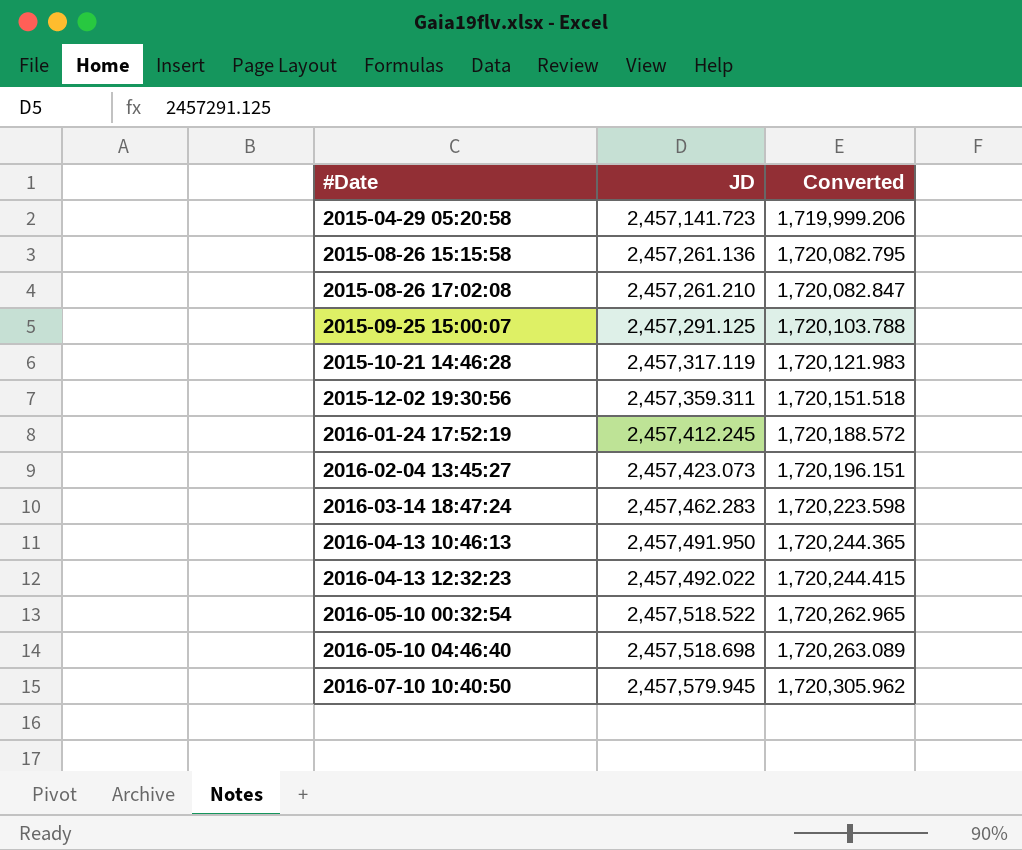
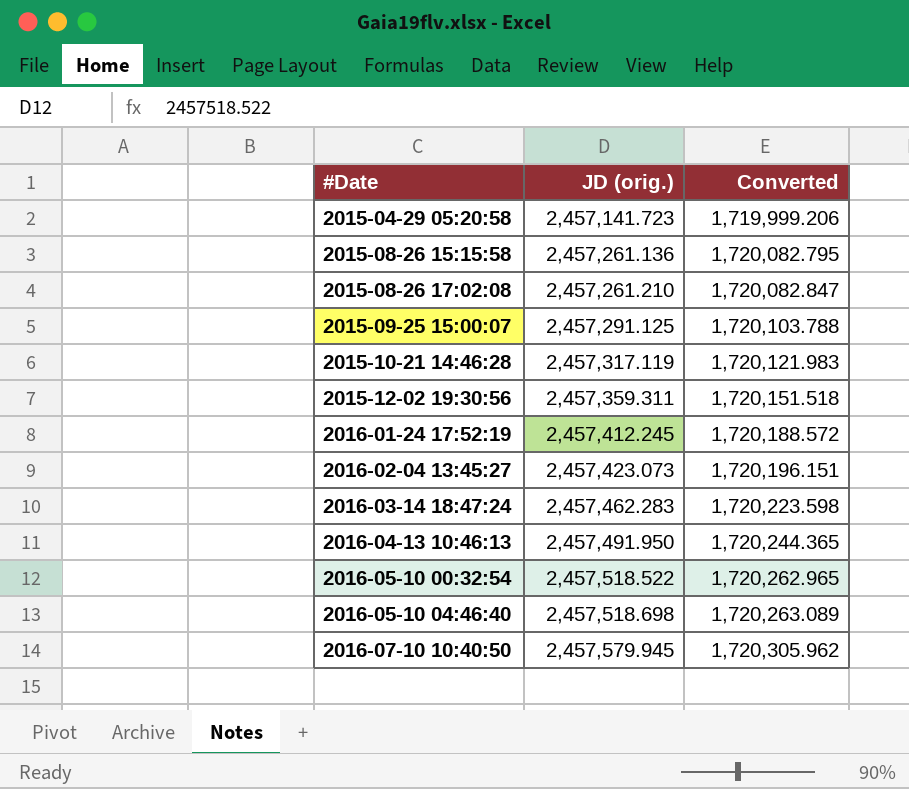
column name: JD -> JD (orig.)
row 2016-04-13 12:32:23: 2,457,492.022 | 1,720,244.415 -> none

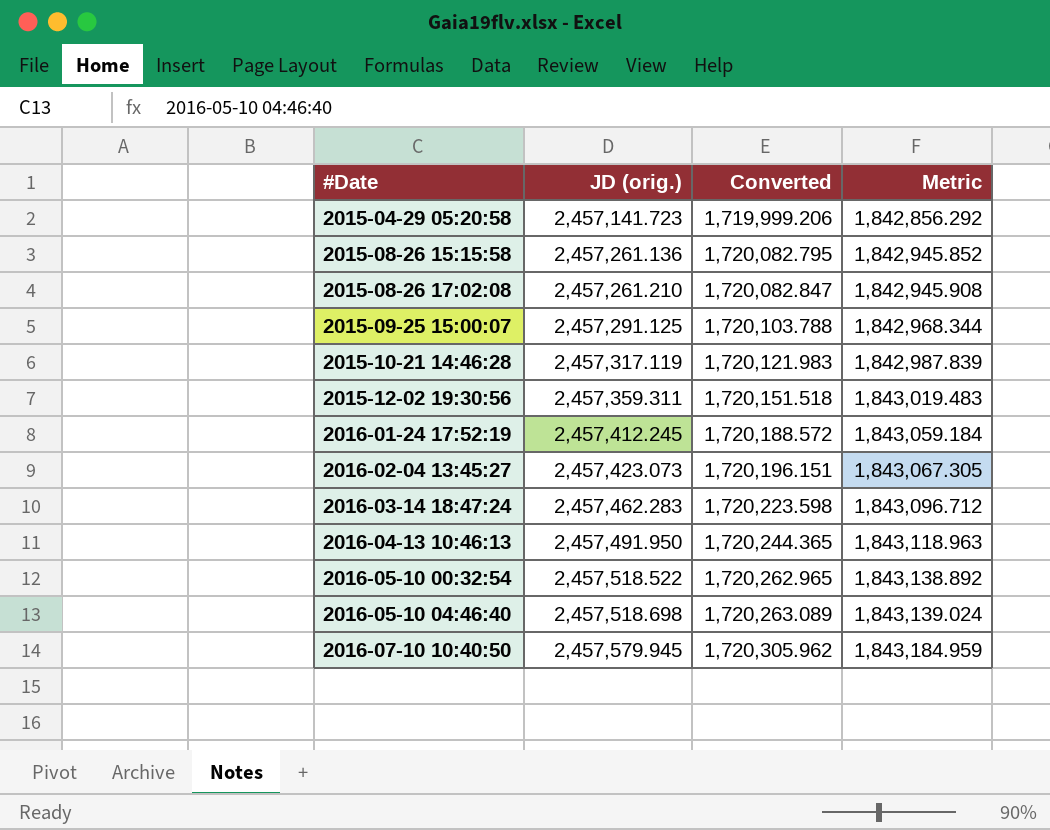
column Metric | formula: none -> [JD (orig.)] * 0.75

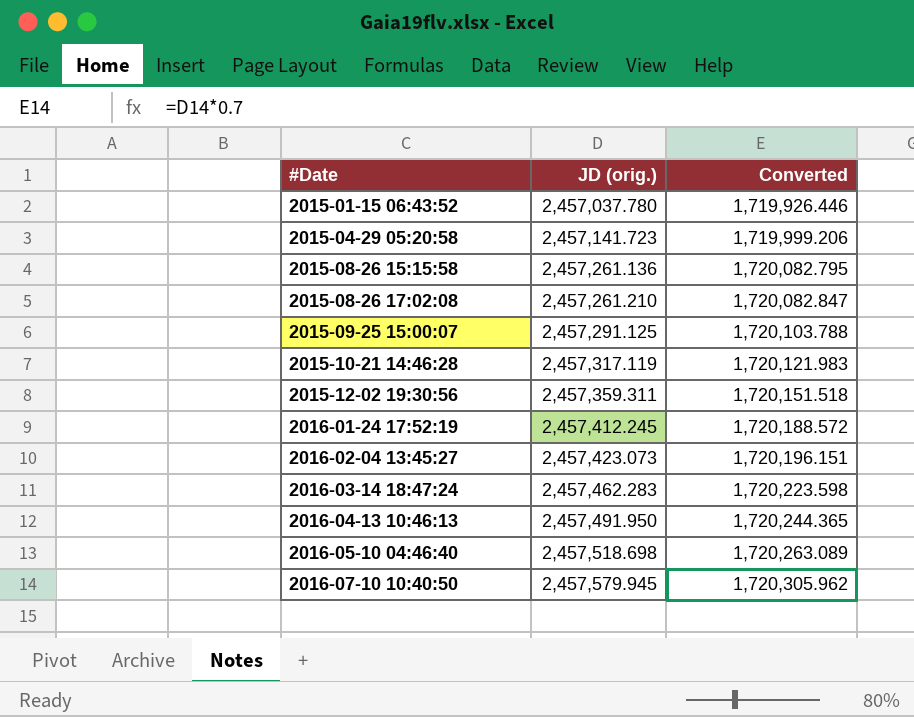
column Metric | formula: [JD (orig.)] * 0.75 -> none
row 2016-05-10 00:32:54: 2,457,518.522 | 1,720,262.965 | 1,843,138.892 -> none
row 2015-01-15 06:43:52: none -> 2,457,037.780 | 1,719,926.446

